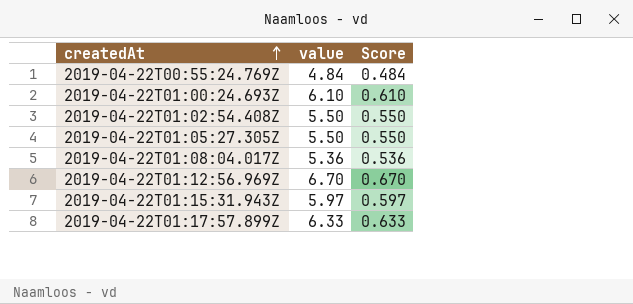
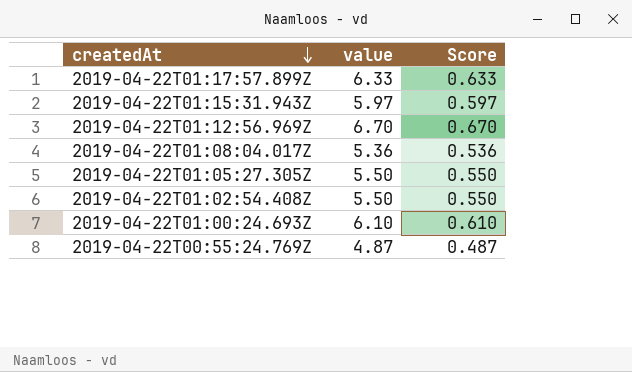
row order: createdAt ascending -> createdAt descending
2019-04-22T00:55:24.769Z | value: 4.84 -> 4.87
2019-04-22T00:55:24.769Z | Score: 0.484 -> 0.487

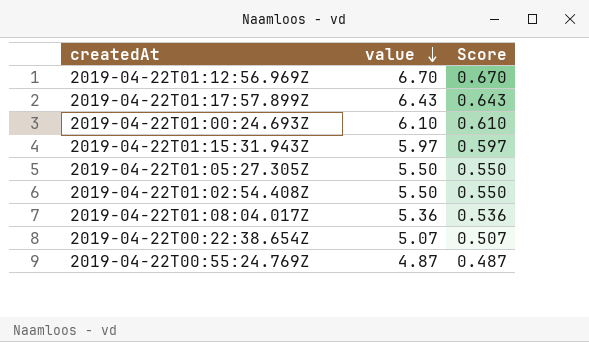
row order: createdAt descending -> value descending
2019-04-22T01:17:57.899Z | value: 6.33 -> 6.43
2019-04-22T01:17:57.899Z | Score: 0.633 -> 0.643
row 2019-04-22T00:22:38.654Z: none -> 5.07 | 0.507

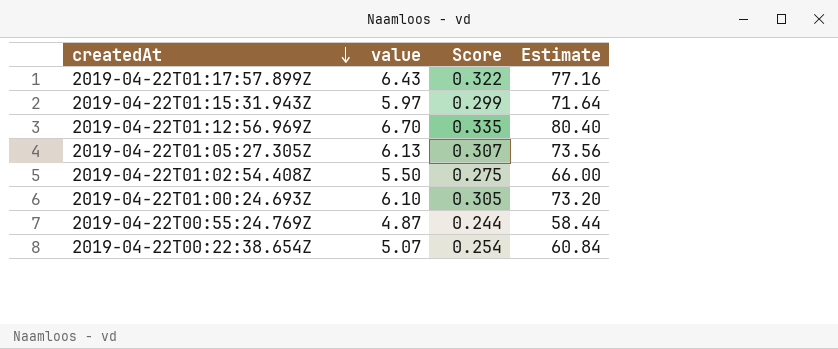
row order: value descending -> createdAt descending
column Score | formula: [value] * 0.1 -> [value] * 0.05
column Estimate | formula: none -> [value] * 12
row 2019-04-22T01:08:04.017Z: 5.36 | 0.536 -> none
2019-04-22T01:05:27.305Z | value: 5.50 -> 6.13

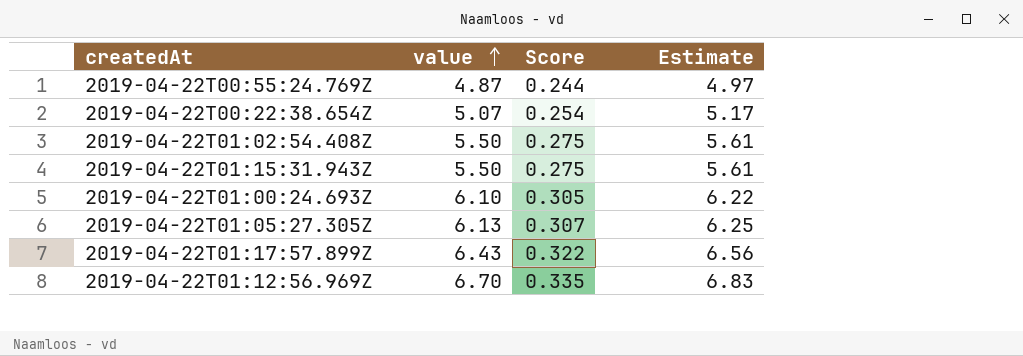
row order: createdAt descending -> value ascending
column Estimate | formula: [value] * 12 -> [value] * 1.02
2019-04-22T01:15:31.943Z | value: 5.97 -> 5.50
2019-04-22T01:15:31.943Z | Score: 0.299 -> 0.275

